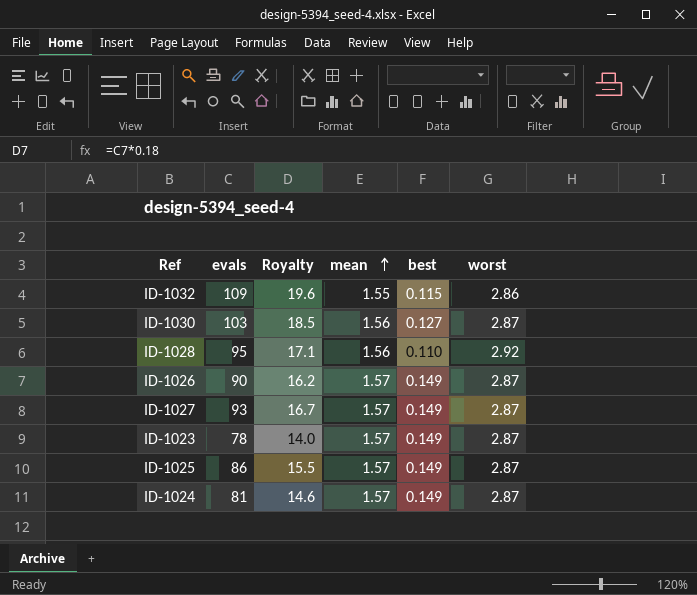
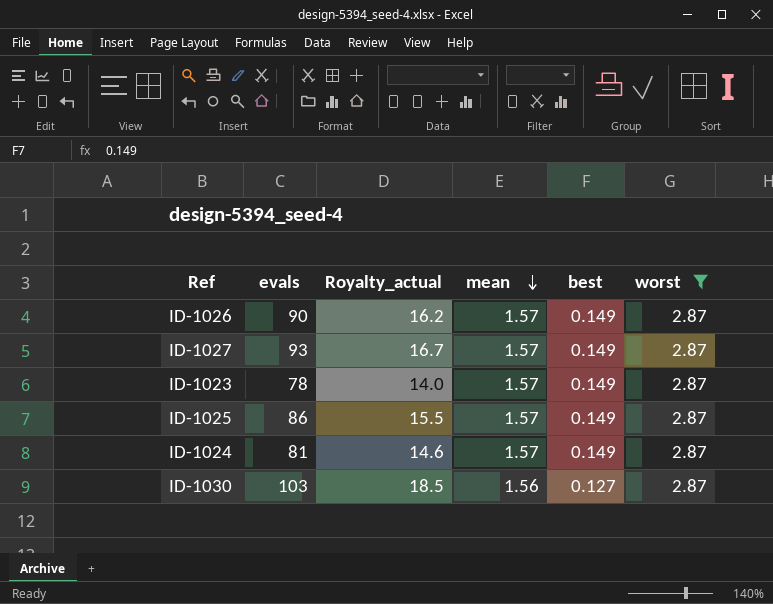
filter: none -> worst = 2.87
row order: mean ascending -> mean descending
column name: Royalty -> Royalty_actual

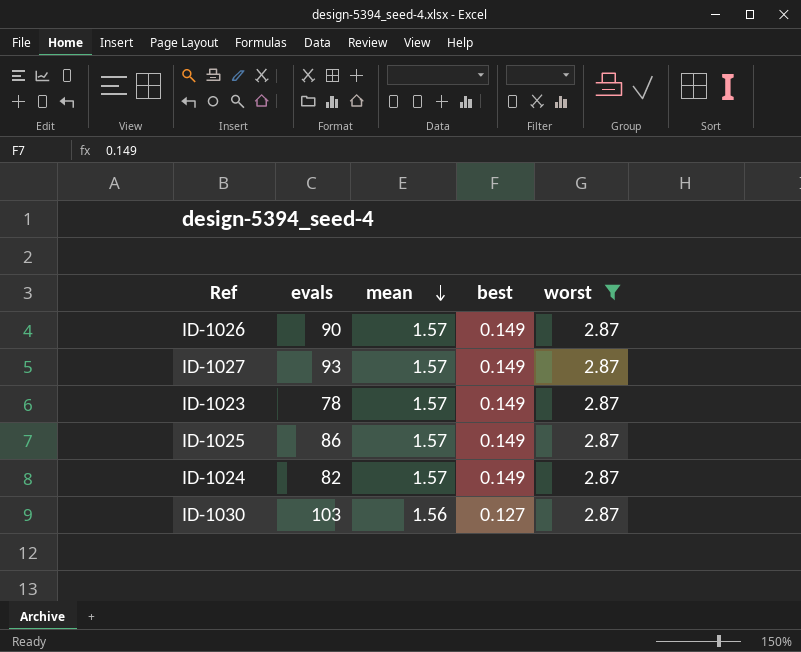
column Royalty_actual | formula: [evals] * 0.18 -> none
ID-1024 | evals: 81 -> 82

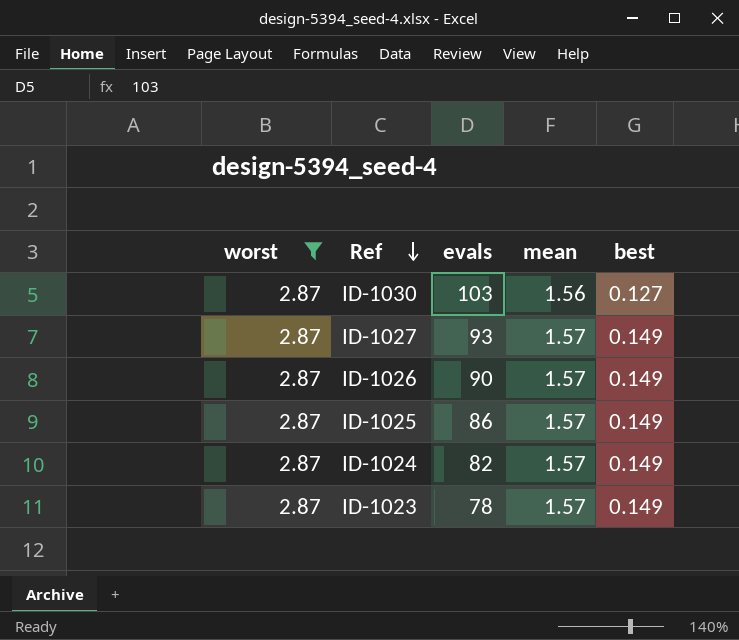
row order: mean descending -> Ref descending
column worst | position: 5 -> 1

